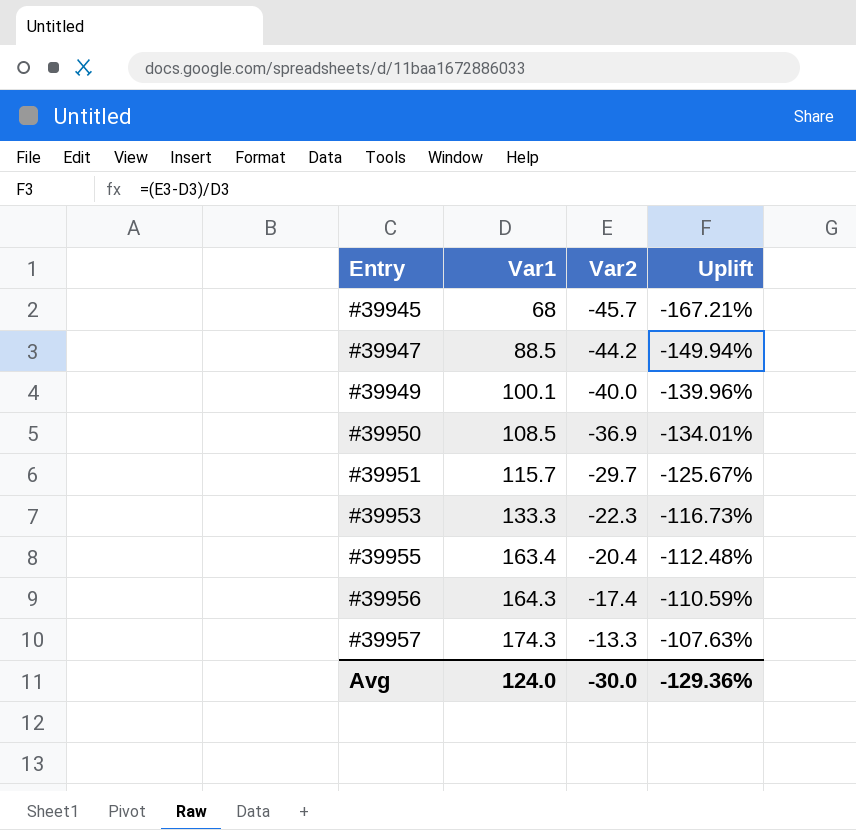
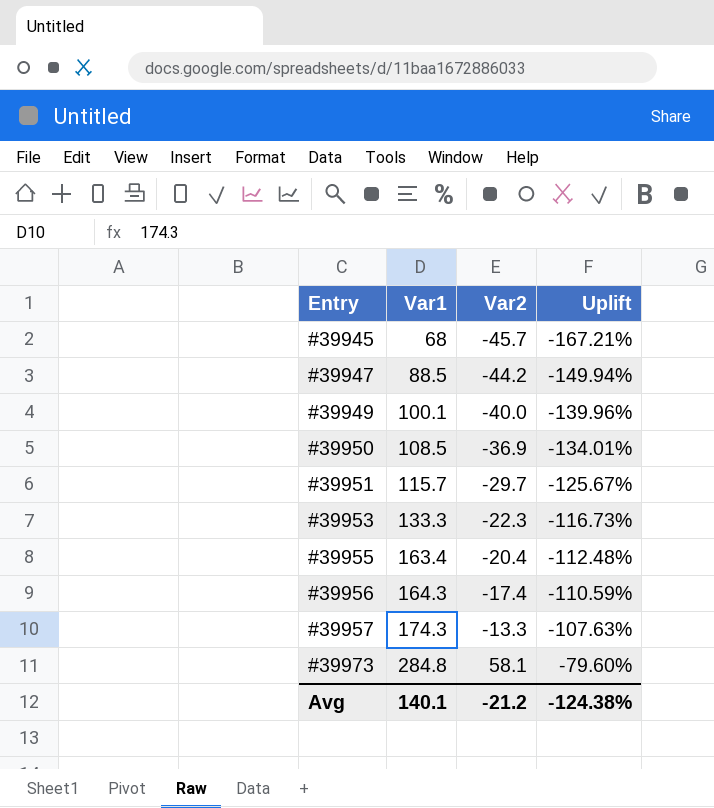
row #39973: none -> 284.8 | 58.1 | -79.60%
Avg | Var1: 124.0 -> 140.1
Avg | Var2: -30.0 -> -21.2
Avg | Uplift: -129.36% -> -124.38%

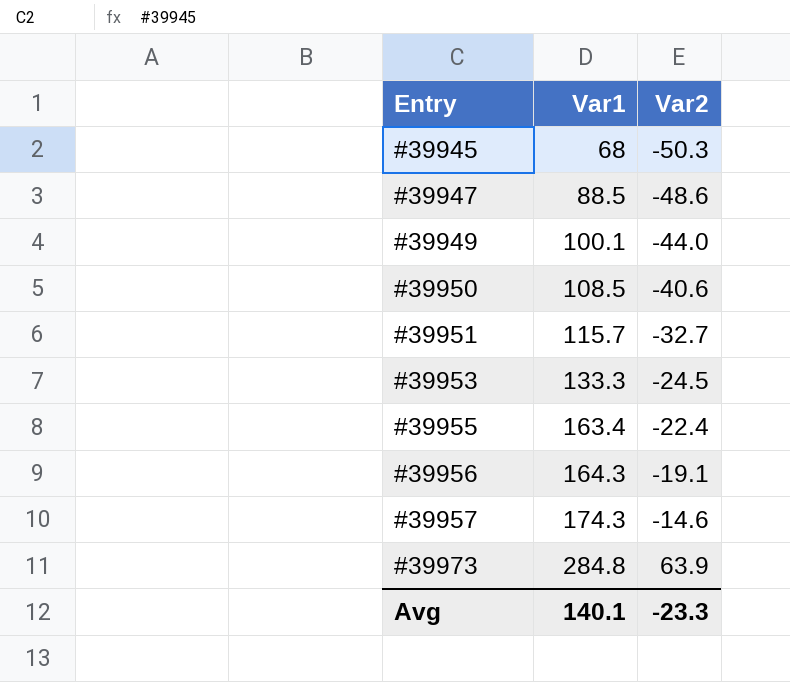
column Uplift | formula: ([Var2] - [Var1]) / [Var1] -> none
#39945 | Var2: -45.7 -> -50.3
#39947 | Var2: -44.2 -> -48.6
#39949 | Var2: -40.0 -> -44.0
#39950 | Var2: -36.9 -> -40.6
#39951 | Var2: -29.7 -> -32.7
#39953 | Var2: -22.3 -> -24.5
#39955 | Var2: -20.4 -> -22.4
#39956 | Var2: -17.4 -> -19.1
#39957 | Var2: -13.3 -> -14.6
#39973 | Var2: 58.1 -> 63.9
Avg | Var2: -21.2 -> -23.3

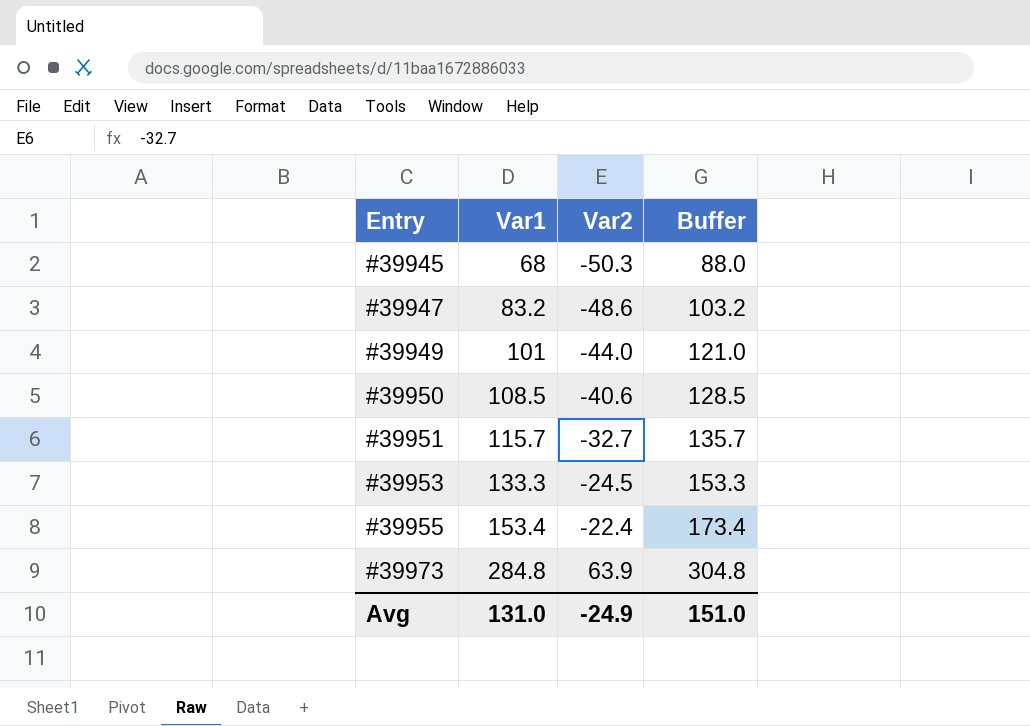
column Buffer | formula: none -> [Var1] + 20
row #39956: 164.3 | -19.1 -> none
row #39957: 174.3 | -14.6 -> none
#39947 | Var1: 88.5 -> 83.2
#39949 | Var1: 100.1 -> 101
#39955 | Var1: 163.4 -> 153.4
Avg | Var1: 140.1 -> 131.0
Avg | Var2: -23.3 -> -24.9

